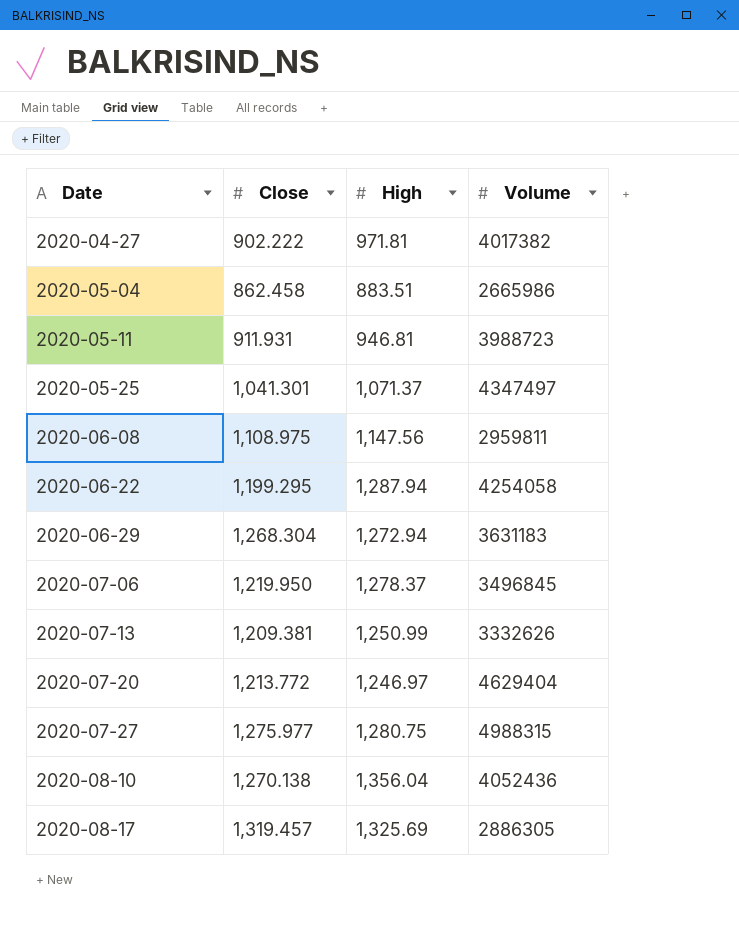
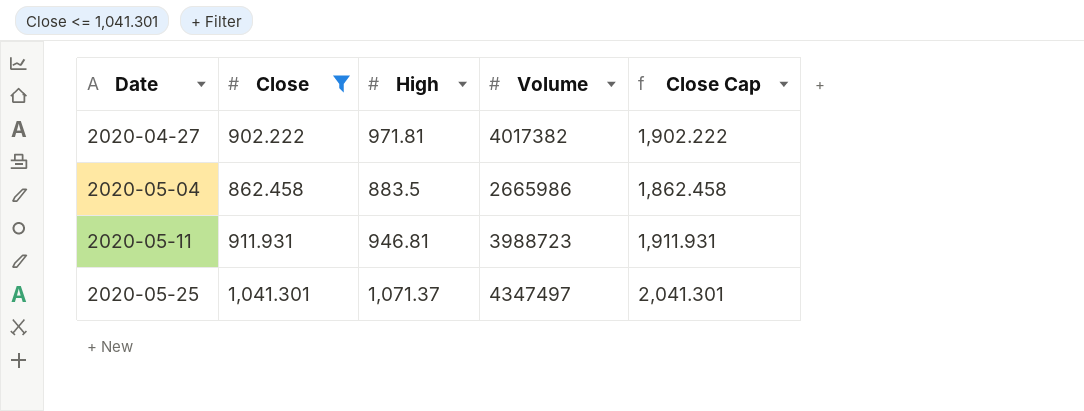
filter: none -> Close <= 1,041.301
column Close Cap | formula: none -> [Close] + 1000
2020-05-04 | High: 883.51 -> 883.5

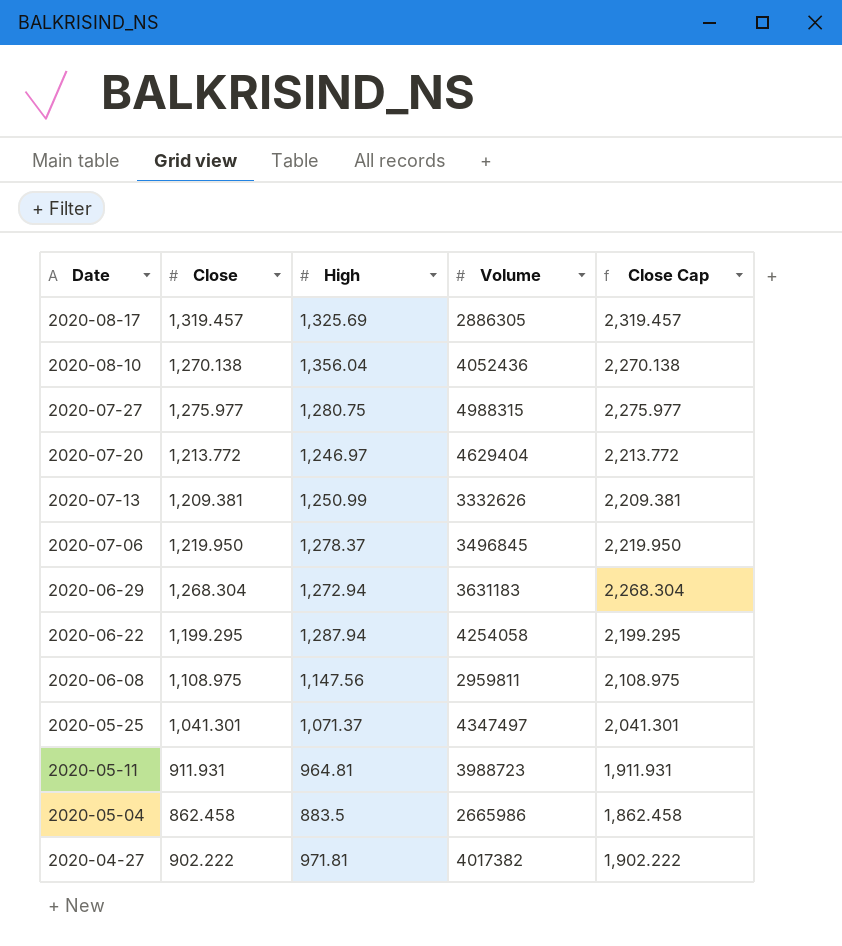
filter: Close <= 1,041.301 -> none
row order: Date ascending -> Date descending
2020-05-11 | High: 946.81 -> 964.81

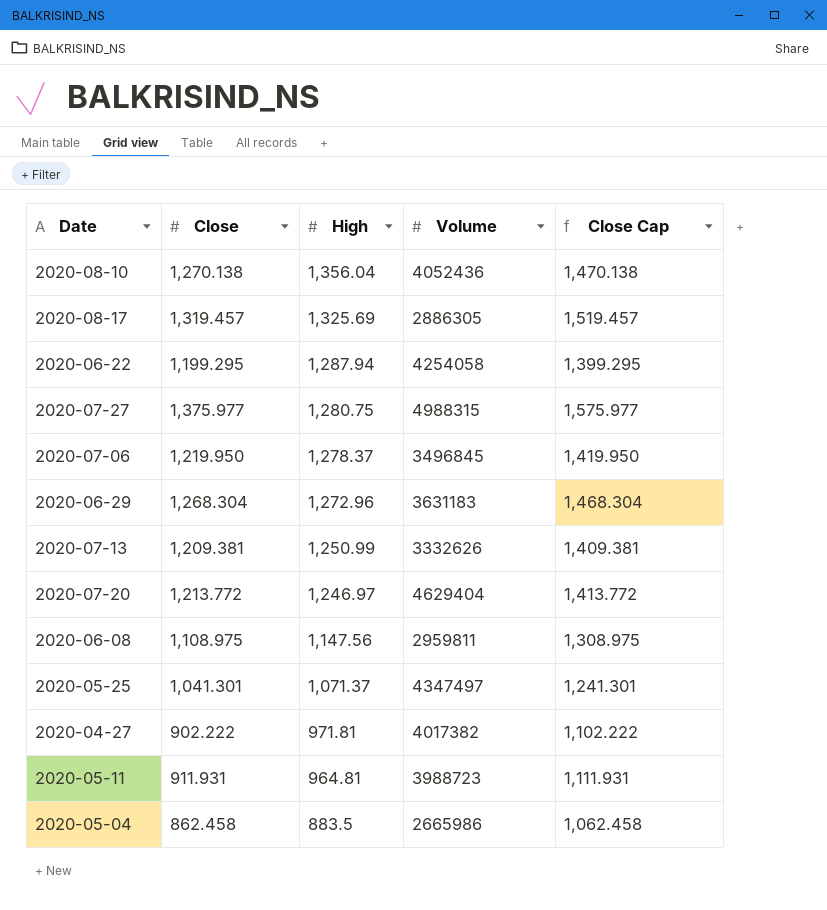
row order: Date descending -> High descending
column Close Cap | formula: [Close] + 1000 -> [Close] + 200
2020-07-27 | Close: 1,275.977 -> 1,375.977
2020-06-29 | High: 1,272.94 -> 1,272.96

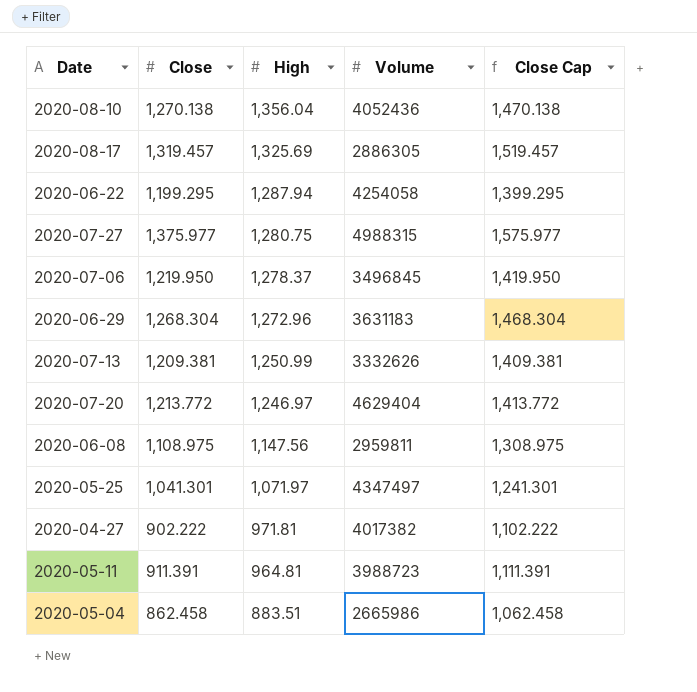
2020-05-25 | High: 1,071.37 -> 1,071.97
2020-05-11 | Close: 911.931 -> 911.391
2020-05-11 | Close Cap: 1,111.931 -> 1,111.391
2020-05-04 | High: 883.5 -> 883.51

